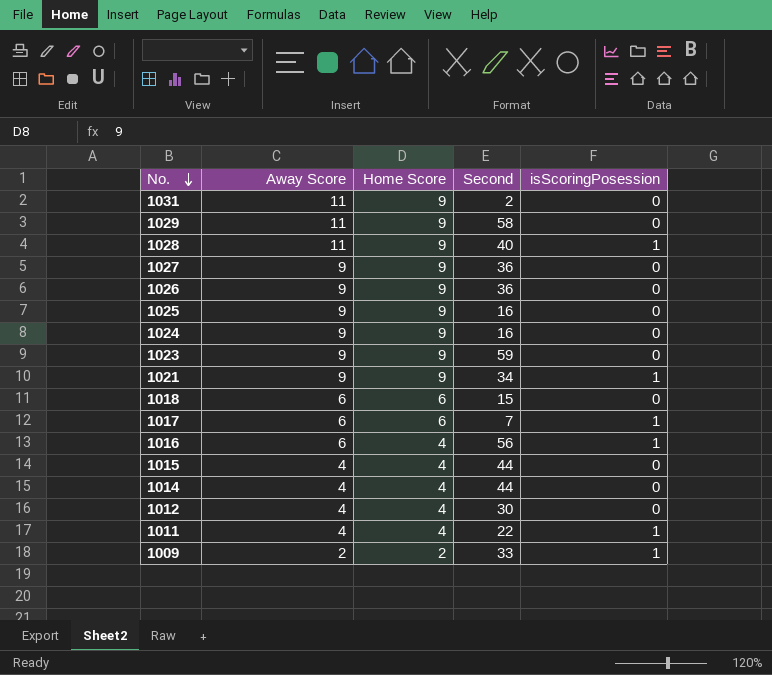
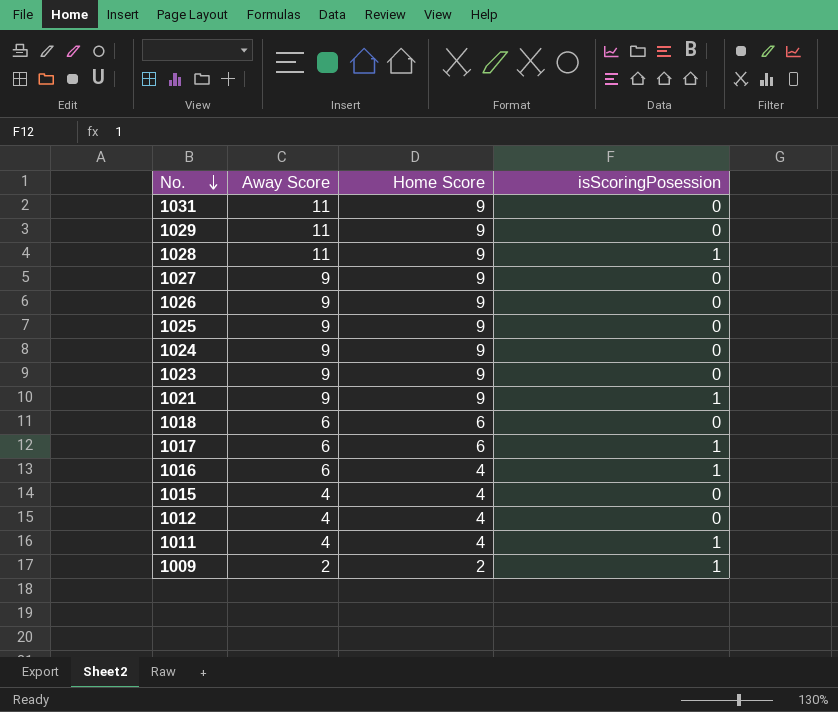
column Second | position: 4 -> none
row 1014: 4 | 4 | 44 | 0 -> none

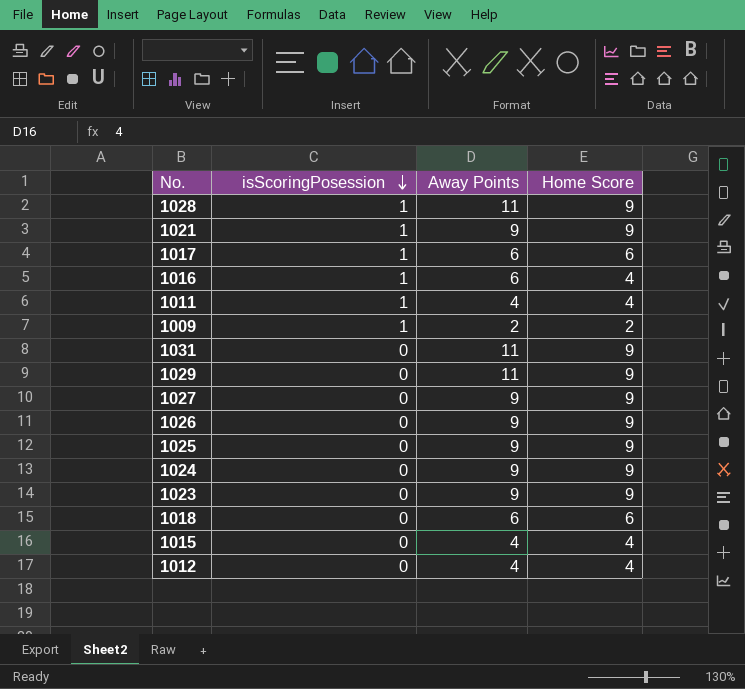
row order: No. descending -> isScoringPosession descending
column isScoringPosession | position: 4 -> 2
column name: Away Score -> Away Points

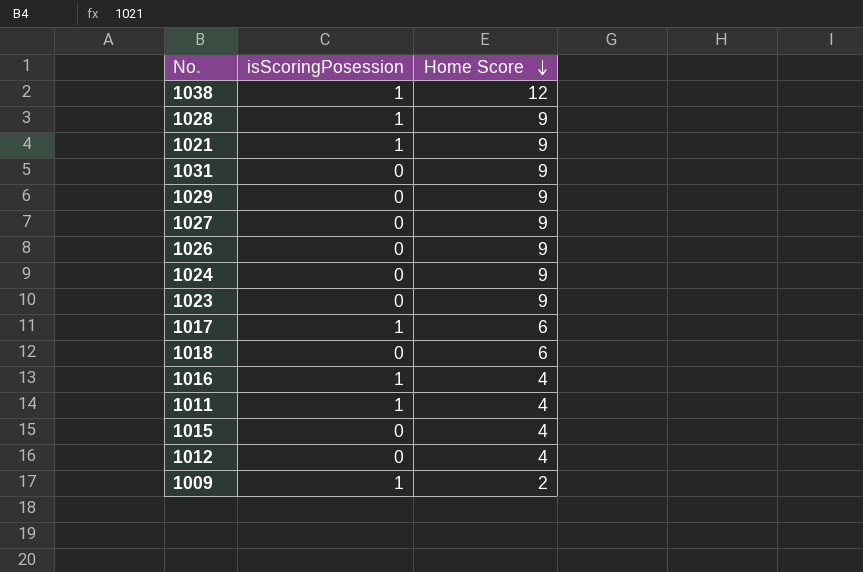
row order: isScoringPosession descending -> Home Score descending
column Away Points | position: 3 -> none
row 1025: 0 | 9 | 9 -> none
row 1038: none -> 1 | 12

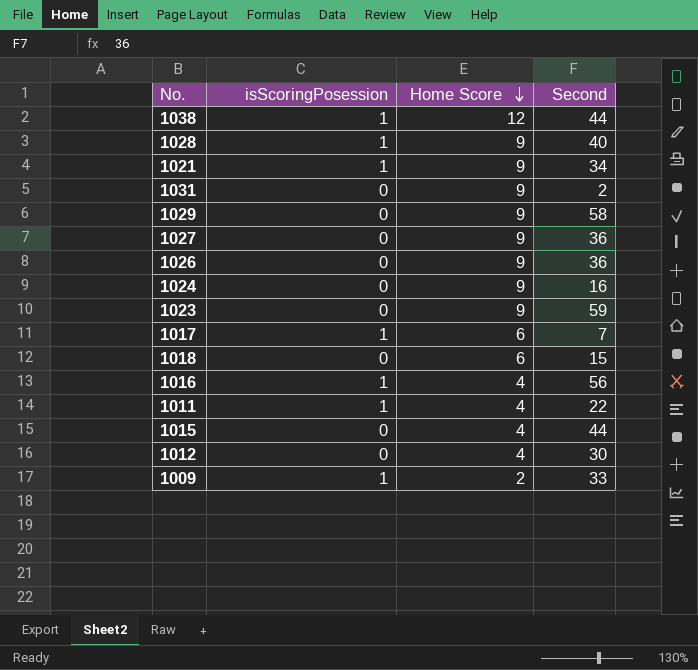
column Second | position: none -> 4

